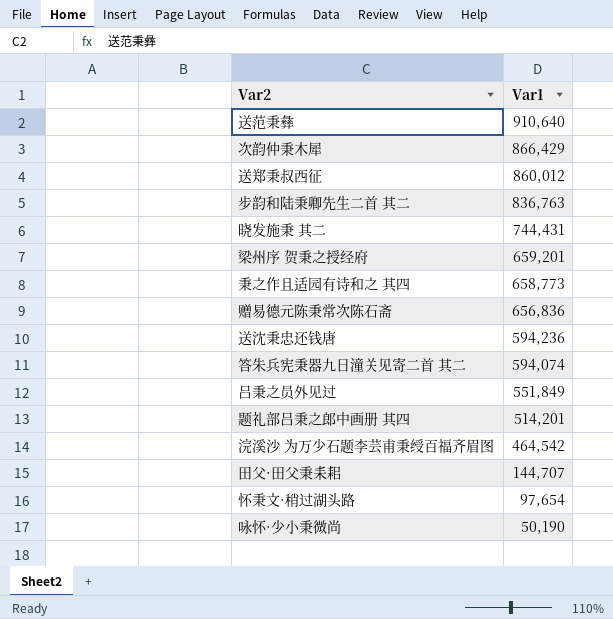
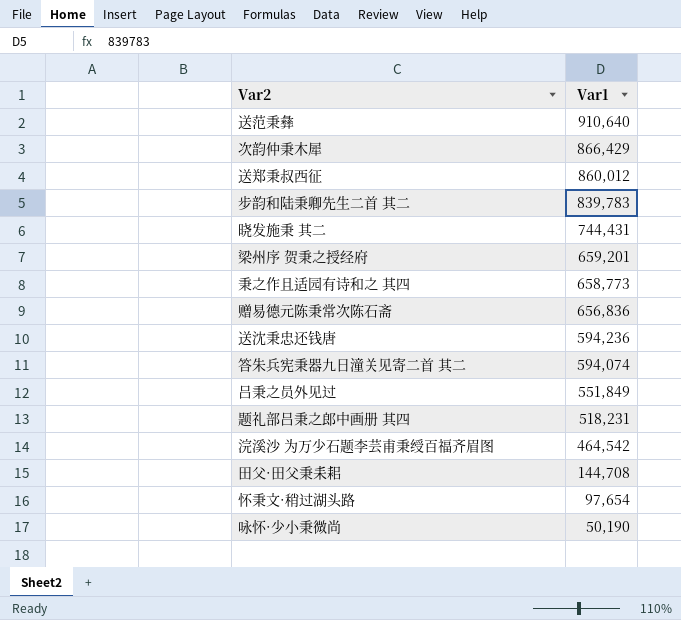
步韵和陆秉卿先生二首 其二 | Var1: 836,763 -> 839,783
题礼部吕秉之郎中画册 其四 | Var1: 514,201 -> 518,231
田父·田父秉耒耜 | Var1: 144,707 -> 144,708

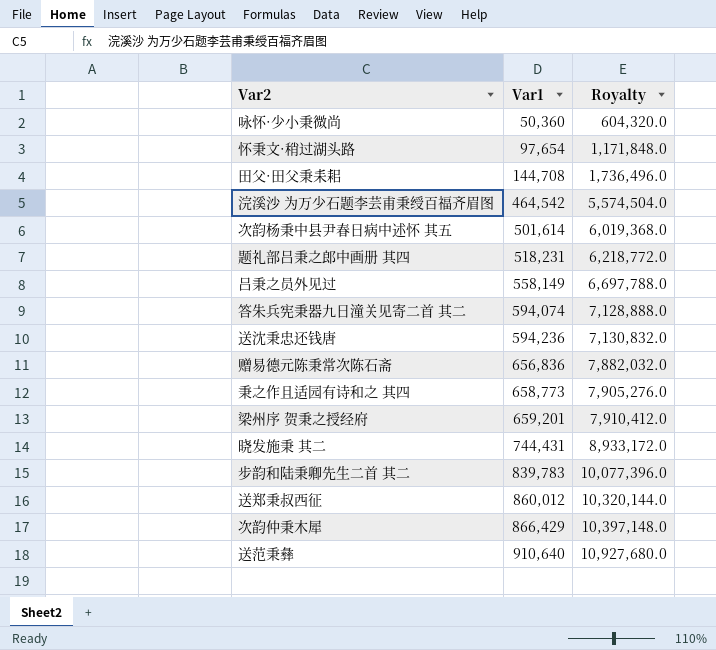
row order: Var1 descending -> Var1 ascending
column Royalty | formula: none -> [Var1] * 12
咏怀·少小秉微尚 | Var1: 50,190 -> 50,360
row 次韵杨秉中县尹春日病中述怀 其五: none -> 501,614 | 6,019,368.0
吕秉之员外见过 | Var1: 551,849 -> 558,149

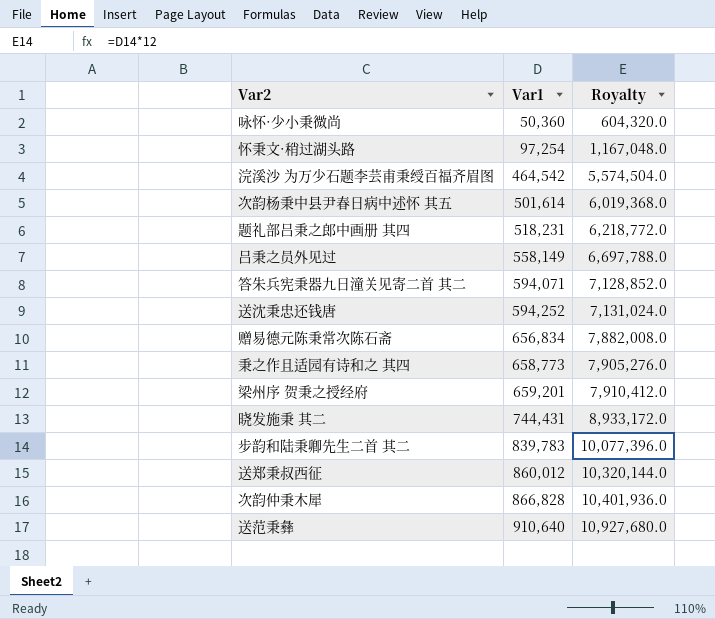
row 田父·田父秉耒耜: 144,708 | 1,736,496.0 -> none
怀秉文·稍过湖头路 | Var1: 97,654 -> 97,254
怀秉文·稍过湖头路 | Royalty: 1,171,848.0 -> 1,167,048.0
答朱兵宪秉器九日潼关见寄二首 其二 | Var1: 594,074 -> 594,071
答朱兵宪秉器九日潼关见寄二首 其二 | Royalty: 7,128,888.0 -> 7,128,852.0
送沈秉忠还钱唐 | Var1: 594,236 -> 594,252
送沈秉忠还钱唐 | Royalty: 7,130,832.0 -> 7,131,024.0
赠易德元陈秉常次陈石斋 | Var1: 656,836 -> 656,834
赠易德元陈秉常次陈石斋 | Royalty: 7,882,032.0 -> 7,882,008.0
次韵仲秉木犀 | Var1: 866,429 -> 866,828
次韵仲秉木犀 | Royalty: 10,397,148.0 -> 10,401,936.0

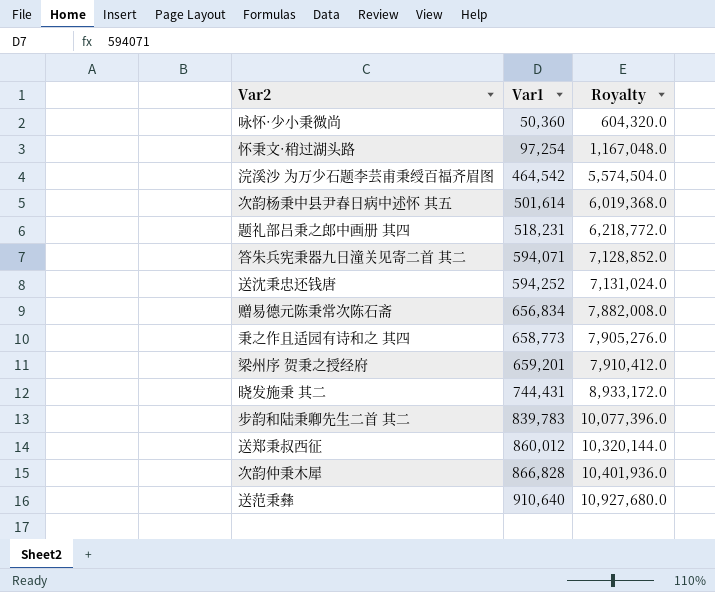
row 吕秉之员外见过: 558,149 | 6,697,788.0 -> none

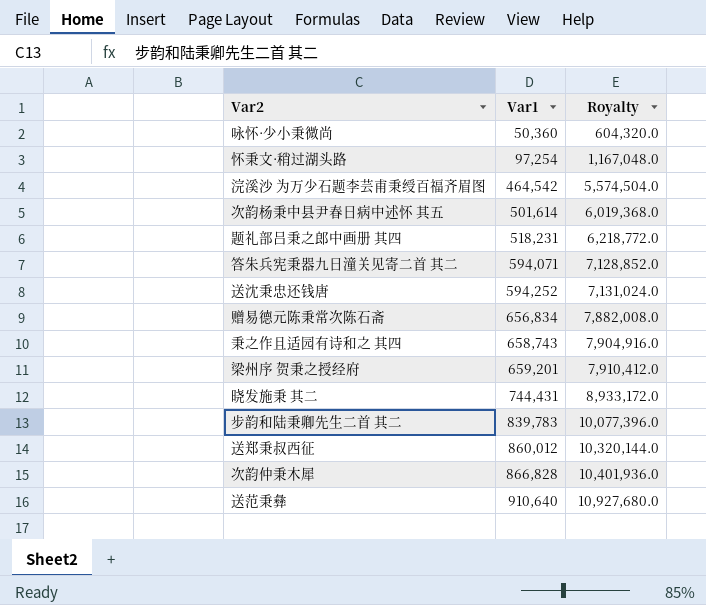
秉之作且适园有诗和之 其四 | Var1: 658,773 -> 658,743
秉之作且适园有诗和之 其四 | Royalty: 7,905,276.0 -> 7,904,916.0

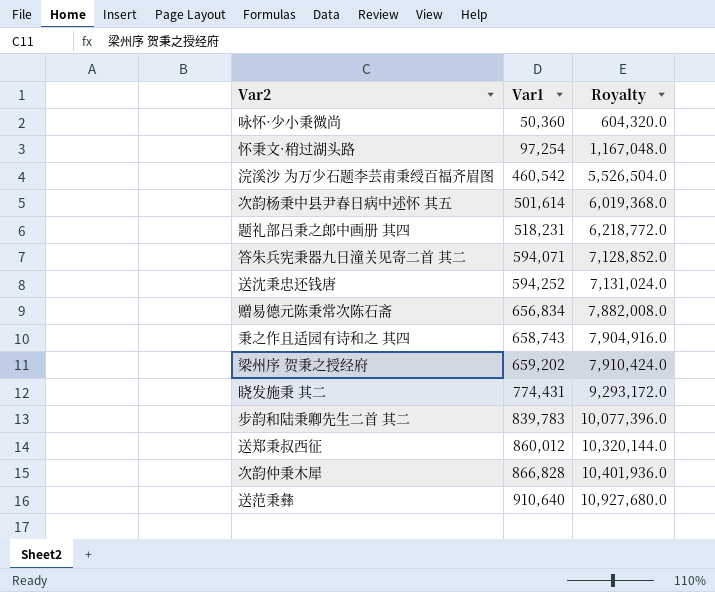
浣溪沙 为万少石题李芸甫秉绶百福齐眉图 | Var1: 464,542 -> 460,542
浣溪沙 为万少石题李芸甫秉绶百福齐眉图 | Royalty: 5,574,504.0 -> 5,526,504.0
梁州序 贺秉之授经府 | Var1: 659,201 -> 659,202
梁州序 贺秉之授经府 | Royalty: 7,910,412.0 -> 7,910,424.0
晓发施秉 其二 | Var1: 744,431 -> 774,431
晓发施秉 其二 | Royalty: 8,933,172.0 -> 9,293,172.0

